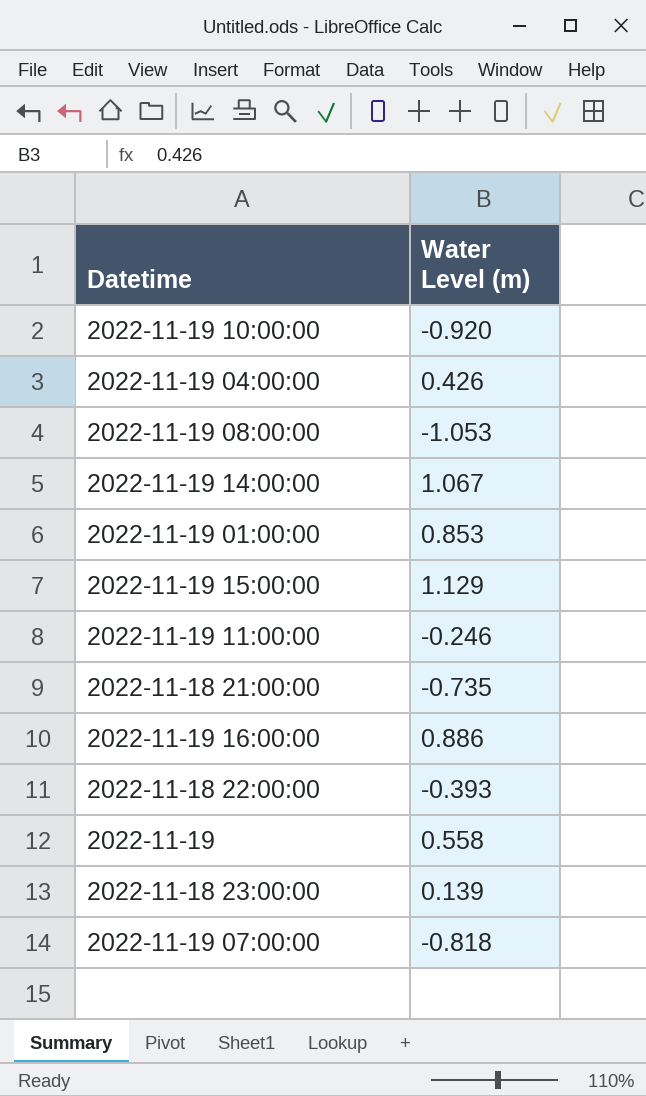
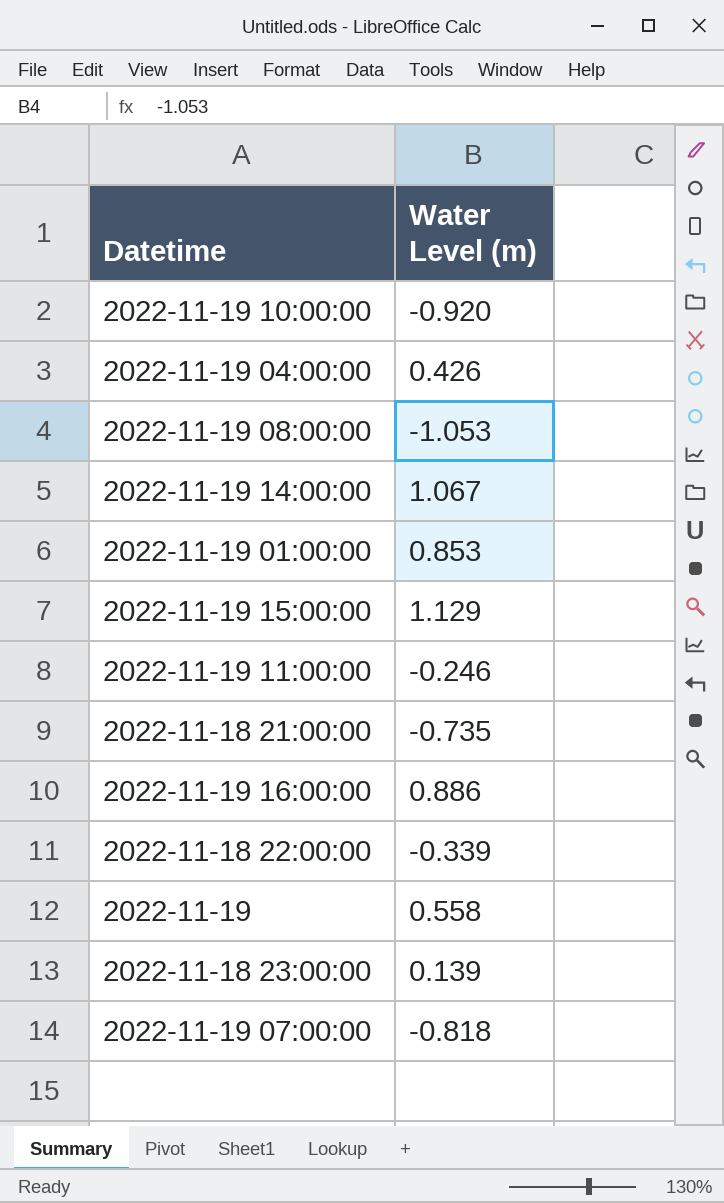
2022-11-18 22:00:00 | Water Level (m): -0.393 -> -0.339

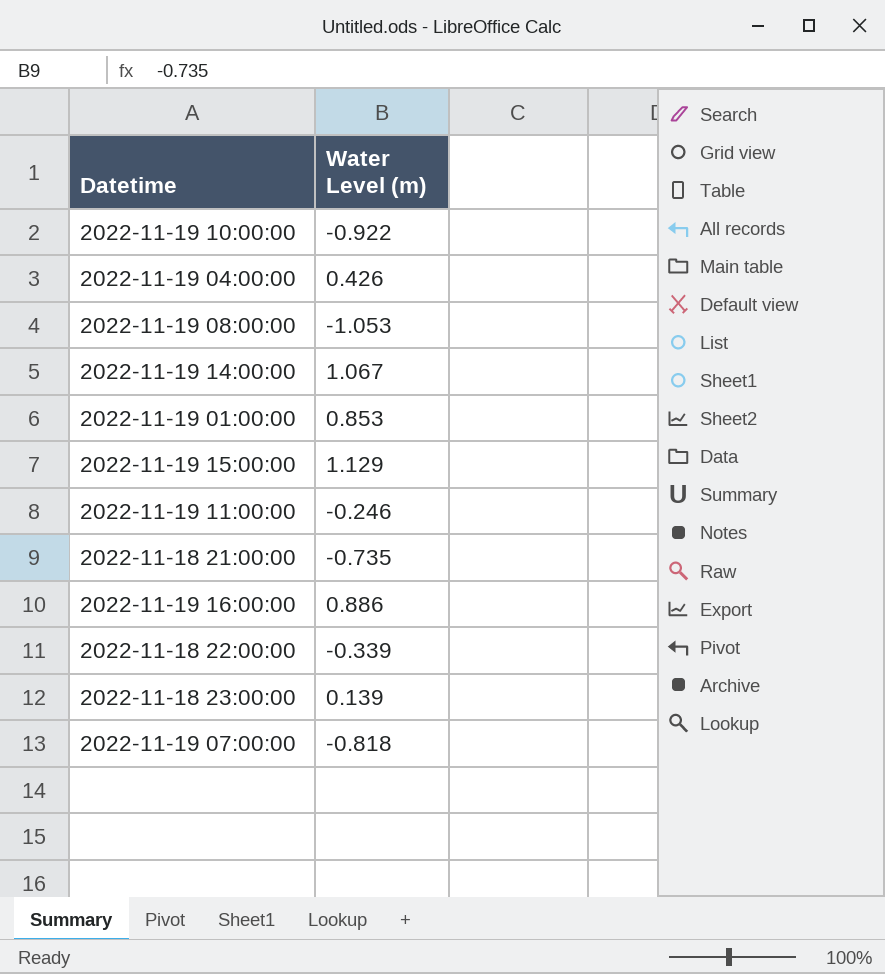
row 2022-11-19: 0.558 -> none
2022-11-19 10:00:00 | Water Level (m): -0.920 -> -0.922

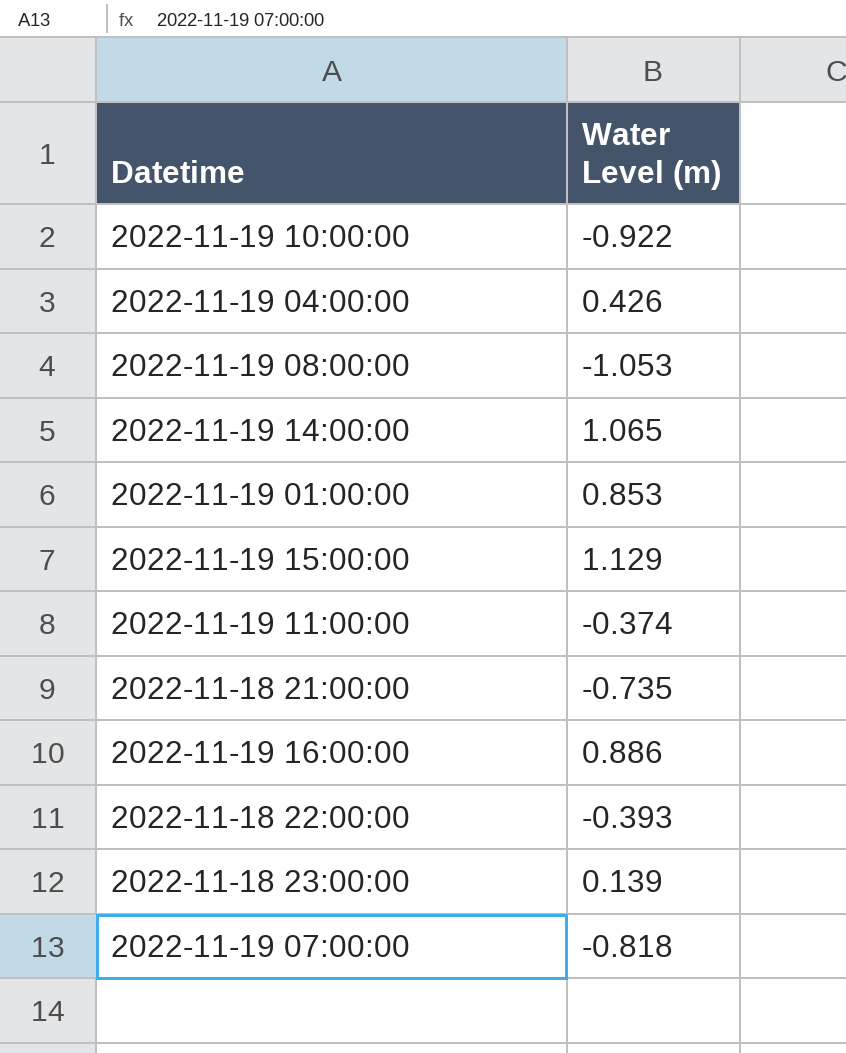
2022-11-19 14:00:00 | Water Level (m): 1.067 -> 1.065
2022-11-19 11:00:00 | Water Level (m): -0.246 -> -0.374
2022-11-18 22:00:00 | Water Level (m): -0.339 -> -0.393

